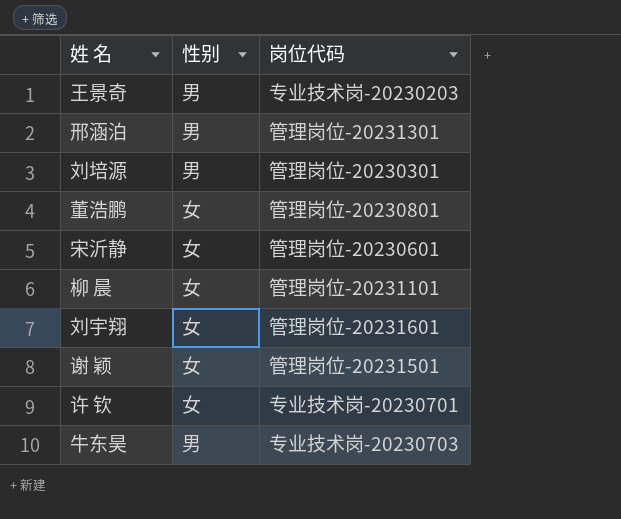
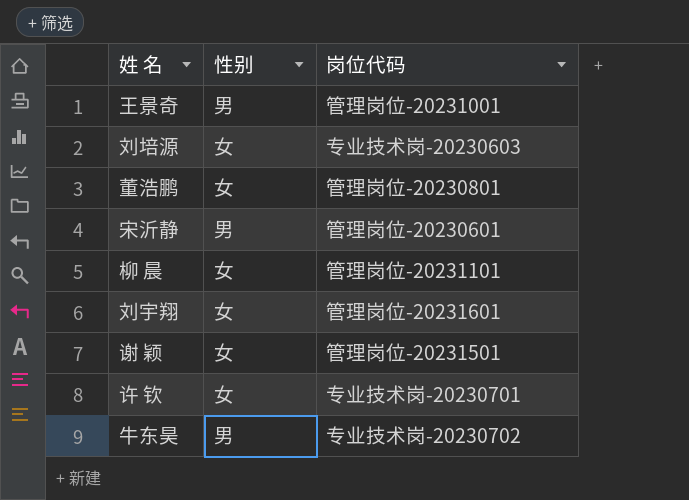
row 邢涵泊: 男 | 管理岗位-20231301 -> none
王景奇 | 岗位代码: 专业技术岗-20230203 -> 管理岗位-20231001
刘培源 | 性别: 男 -> 女
刘培源 | 岗位代码: 管理岗位-20230301 -> 专业技术岗-20230603
宋沂静 | 性别: 女 -> 男
牛东昊 | 岗位代码: 专业技术岗-20230703 -> 专业技术岗-20230702

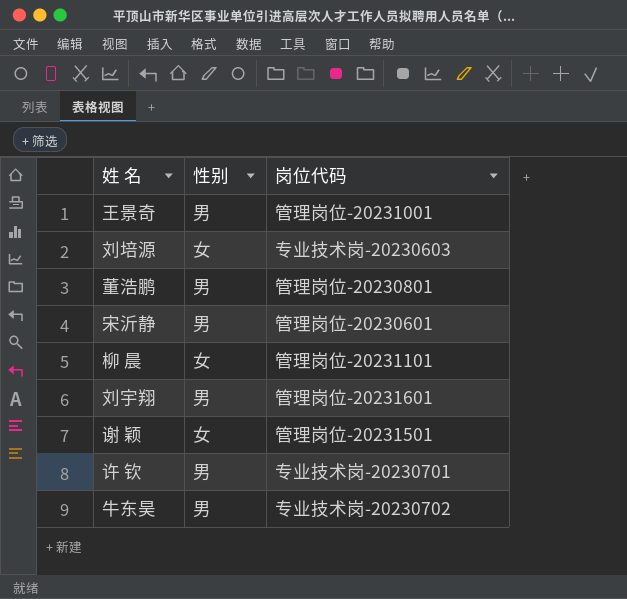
董浩鹏 | 性别: 女 -> 男
刘宇翔 | 性别: 女 -> 男
许 钦 | 性别: 女 -> 男

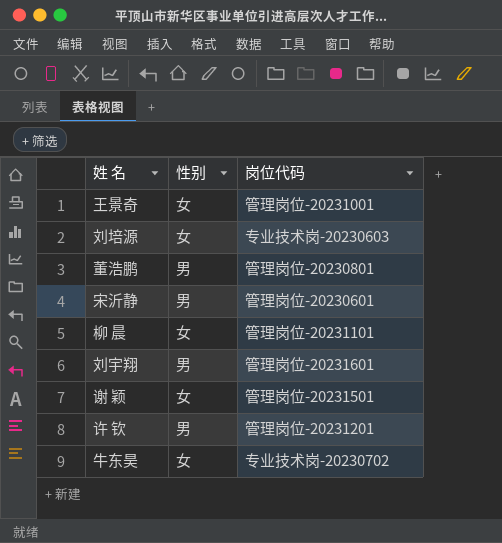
王景奇 | 性别: 男 -> 女
许 钦 | 岗位代码: 专业技术岗-20230701 -> 管理岗位-20231201
牛东昊 | 性别: 男 -> 女

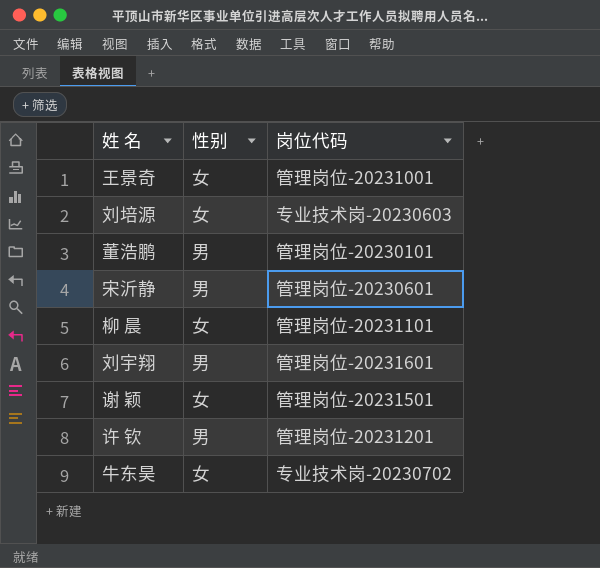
董浩鹏 | 岗位代码: 管理岗位-20230801 -> 管理岗位-20230101

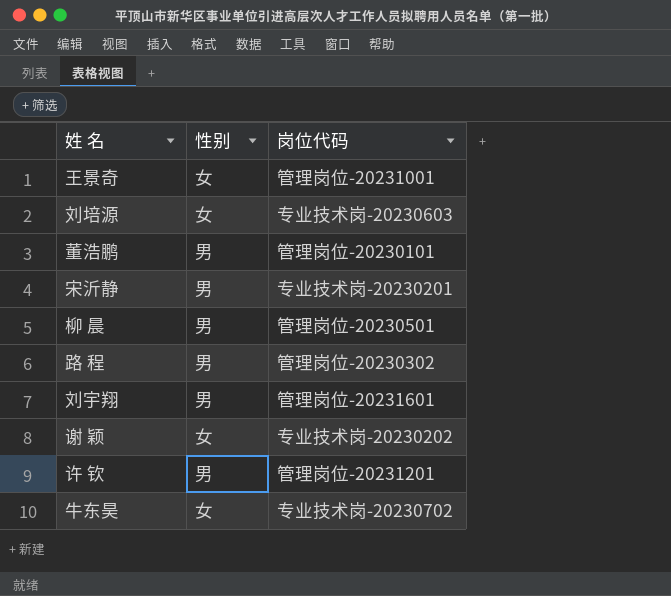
宋沂静 | 岗位代码: 管理岗位-20230601 -> 专业技术岗-20230201
柳 晨 | 性别: 女 -> 男
柳 晨 | 岗位代码: 管理岗位-20231101 -> 管理岗位-20230501
row 路 程: none -> 男 | 管理岗位-20230302
谢 颖 | 岗位代码: 管理岗位-20231501 -> 专业技术岗-20230202

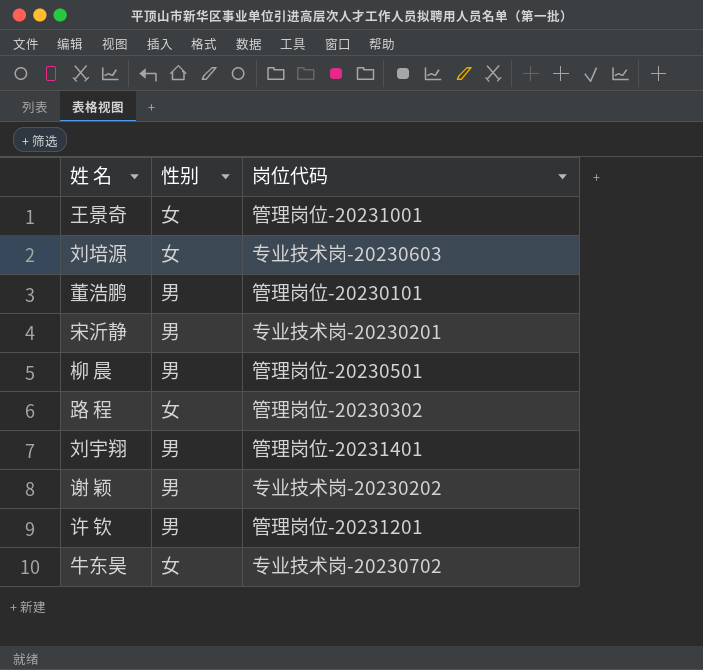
路 程 | 性别: 男 -> 女
刘宇翔 | 岗位代码: 管理岗位-20231601 -> 管理岗位-20231401
谢 颖 | 性别: 女 -> 男

